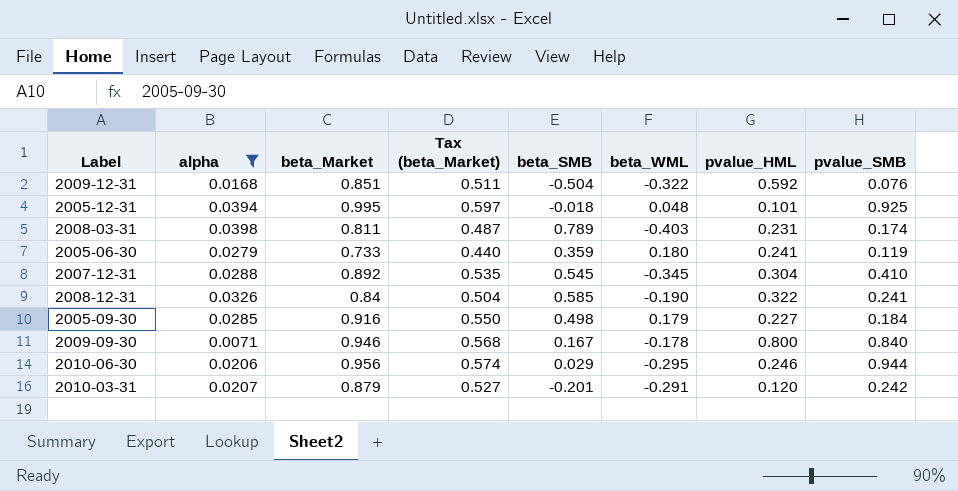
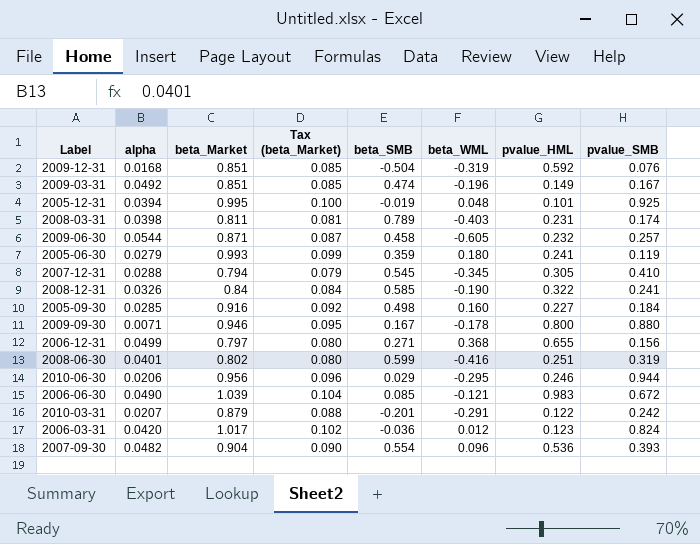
filter: alpha <= 0.0398 -> none
column Tax (beta_Market) | formula: [beta_Market] * 0.6 -> [beta_Market] * 0.1
2009-12-31 | beta_WML: -0.322 -> -0.319
2005-12-31 | beta_SMB: -0.018 -> -0.019
2005-06-30 | beta_Market: 0.733 -> 0.993
2007-12-31 | beta_Market: 0.892 -> 0.794
2007-12-31 | pvalue_HML: 0.304 -> 0.305
2005-09-30 | beta_WML: 0.179 -> 0.160
2009-09-30 | pvalue_SMB: 0.840 -> 0.880
2010-03-31 | pvalue_HML: 0.120 -> 0.122

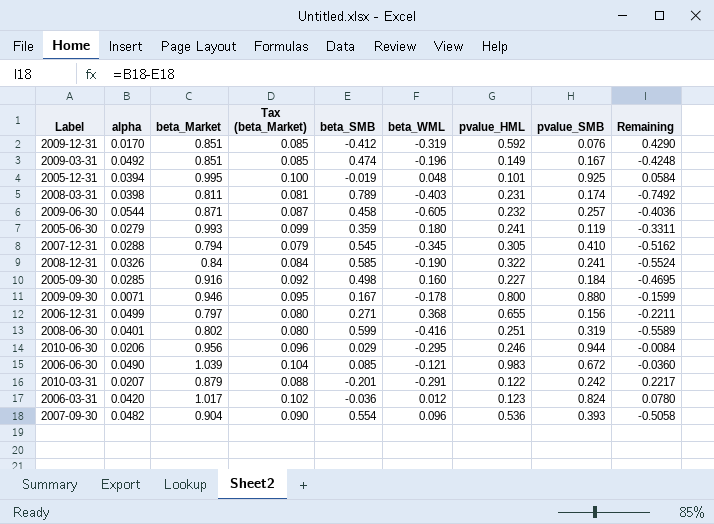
column Remaining | formula: none -> [alpha] - [beta_SMB]
2009-12-31 | alpha: 0.0168 -> 0.0170
2009-12-31 | beta_SMB: -0.504 -> -0.412

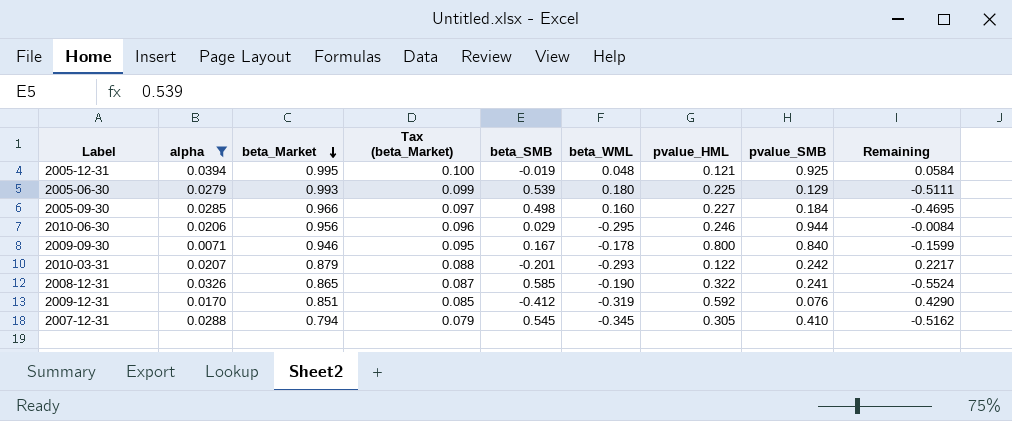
filter: none -> alpha <= 0.0394
row order: none -> beta_Market descending
2005-12-31 | pvalue_HML: 0.101 -> 0.121
2005-06-30 | beta_SMB: 0.359 -> 0.539
2005-06-30 | pvalue_HML: 0.241 -> 0.225
2005-06-30 | pvalue_SMB: 0.119 -> 0.129
2005-06-30 | Remaining: -0.3311 -> -0.5111
2005-09-30 | beta_Market: 0.916 -> 0.966
2005-09-30 | Tax (beta_Market): 0.092 -> 0.097
2009-09-30 | pvalue_SMB: 0.880 -> 0.840
2010-03-31 | beta_WML: -0.291 -> -0.293
2008-12-31 | beta_Market: 0.84 -> 0.865
2008-12-31 | Tax (beta_Market): 0.084 -> 0.087

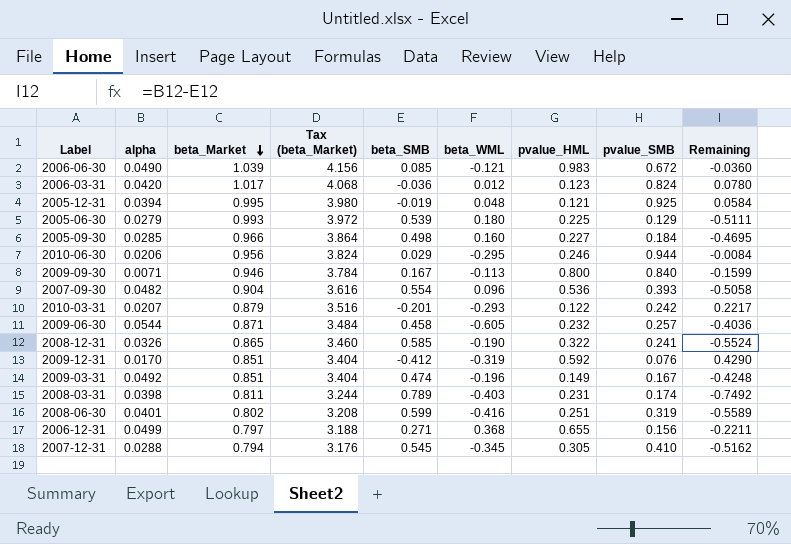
filter: alpha <= 0.0394 -> none
column Tax (beta_Market) | formula: [beta_Market] * 0.1 -> [beta_Market] * 4
2009-09-30 | beta_WML: -0.178 -> -0.113

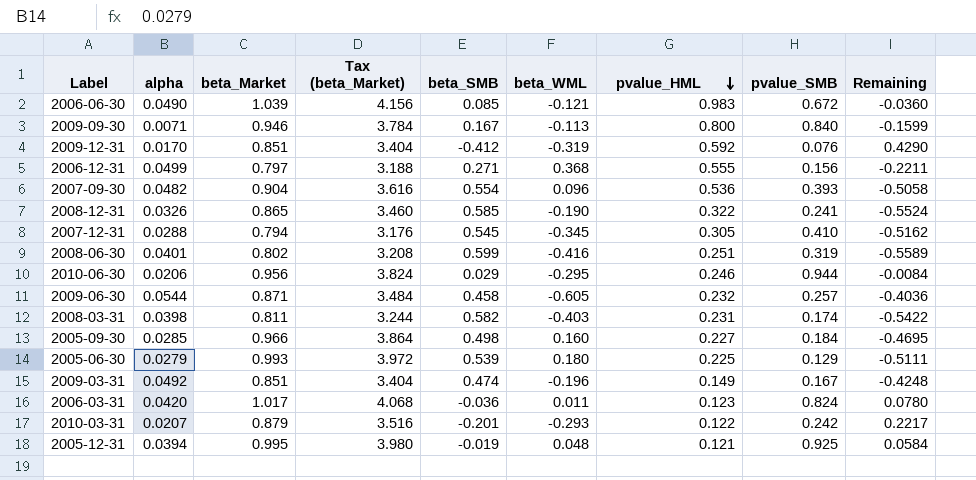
row order: beta_Market descending -> pvalue_HML descending
2006-12-31 | pvalue_HML: 0.655 -> 0.555
2008-03-31 | beta_SMB: 0.789 -> 0.582
2008-03-31 | Remaining: -0.7492 -> -0.5422
2006-03-31 | beta_WML: 0.012 -> 0.011

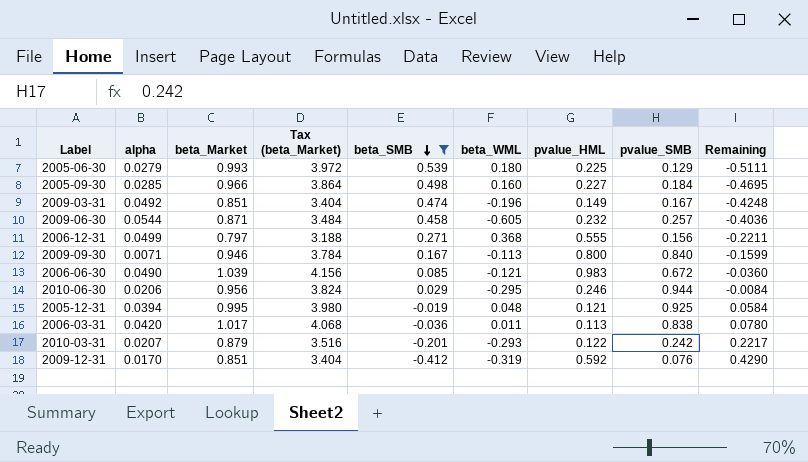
filter: none -> beta_SMB <= 0.539
row order: pvalue_HML descending -> beta_SMB descending
2006-03-31 | pvalue_HML: 0.123 -> 0.113
2006-03-31 | pvalue_SMB: 0.824 -> 0.838

